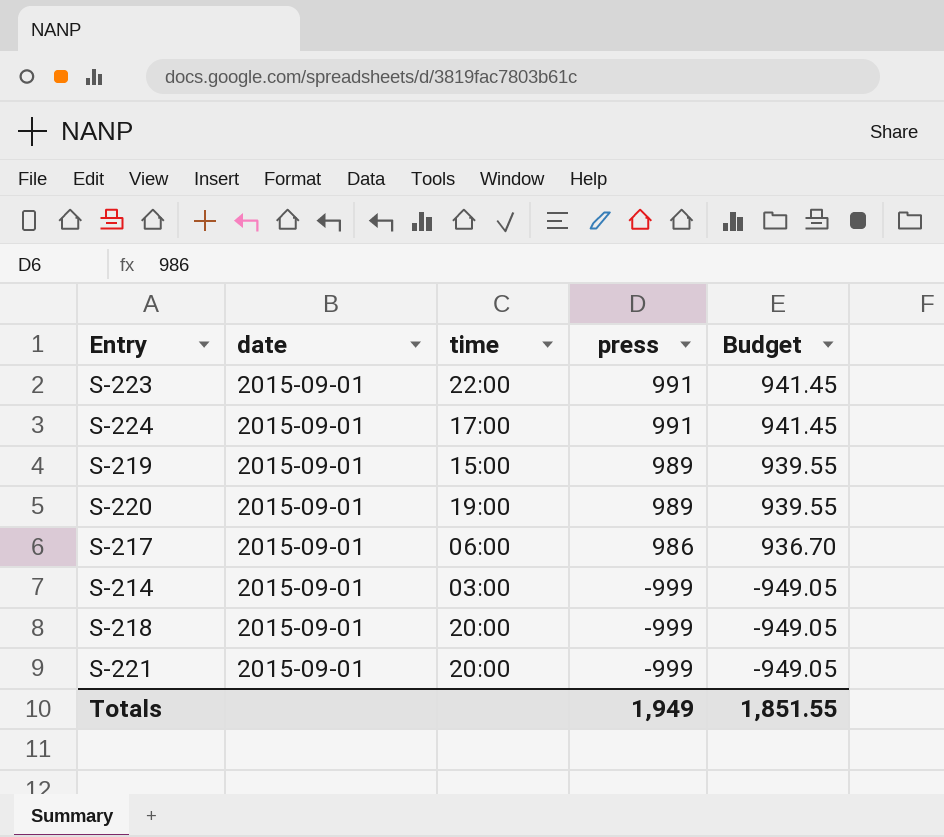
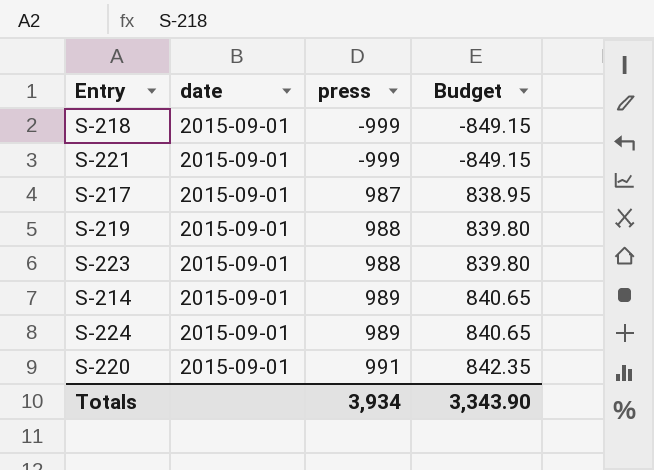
row order: press descending -> press ascending
column time | position: 3 -> none
column Budget | formula: [press] * 0.95 -> [press] * 0.85
S-217 | press: 986 -> 987
S-219 | press: 989 -> 988
S-223 | press: 991 -> 988
S-214 | press: -999 -> 989
S-224 | press: 991 -> 989
S-220 | press: 989 -> 991
Totals | press: 1,949 -> 3,934
Totals | Budget: 1,851.55 -> 3,343.90

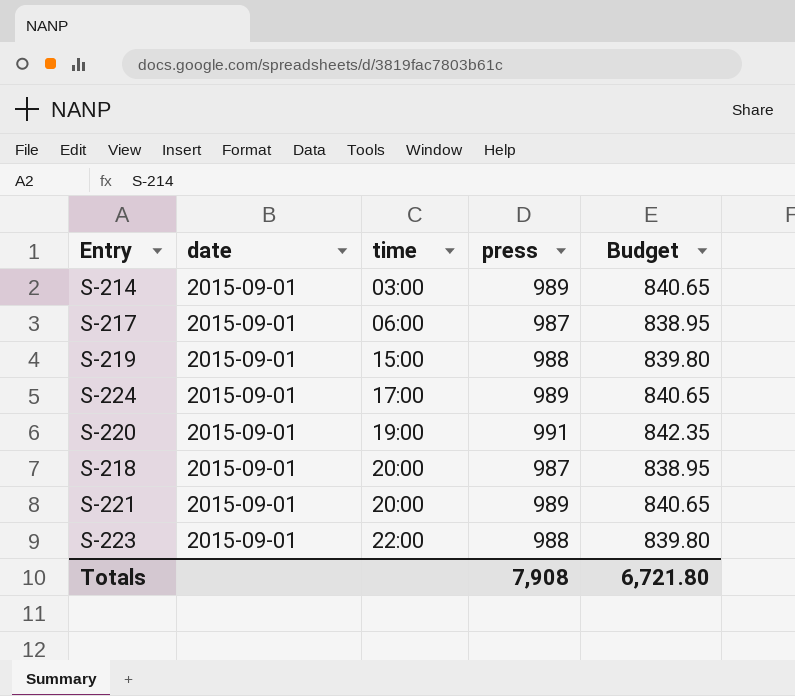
row order: press ascending -> time ascending
column time | position: none -> 3
S-218 | press: -999 -> 987
S-218 | Budget: -849.15 -> 838.95
S-221 | press: -999 -> 989
S-221 | Budget: -849.15 -> 840.65
Totals | press: 3,934 -> 7,908
Totals | Budget: 3,343.90 -> 6,721.80

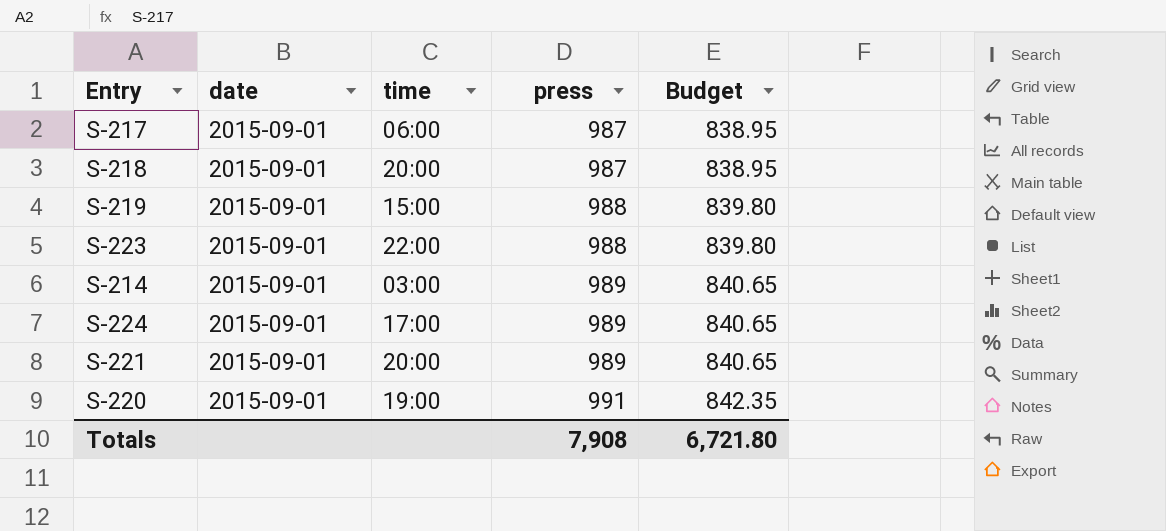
row order: time ascending -> press ascending

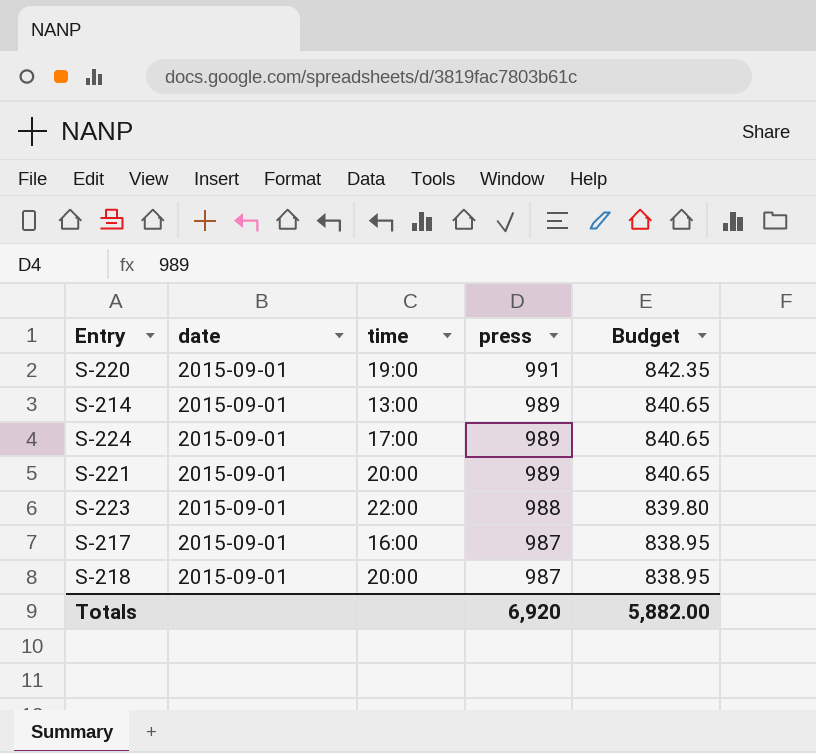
row order: press ascending -> press descending
row S-219: 2015-09-01 | 15:00 | 988 | 839.80 -> none
S-214 | time: 03:00 -> 13:00
S-217 | time: 06:00 -> 16:00
Totals | press: 7,908 -> 6,920
Totals | Budget: 6,721.80 -> 5,882.00

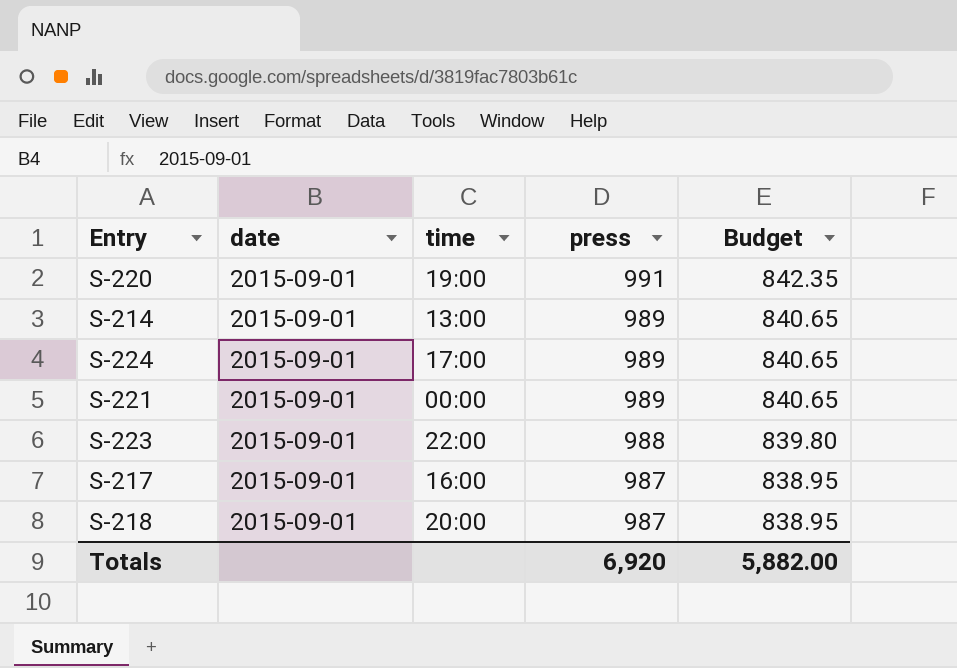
S-221 | time: 20:00 -> 00:00

